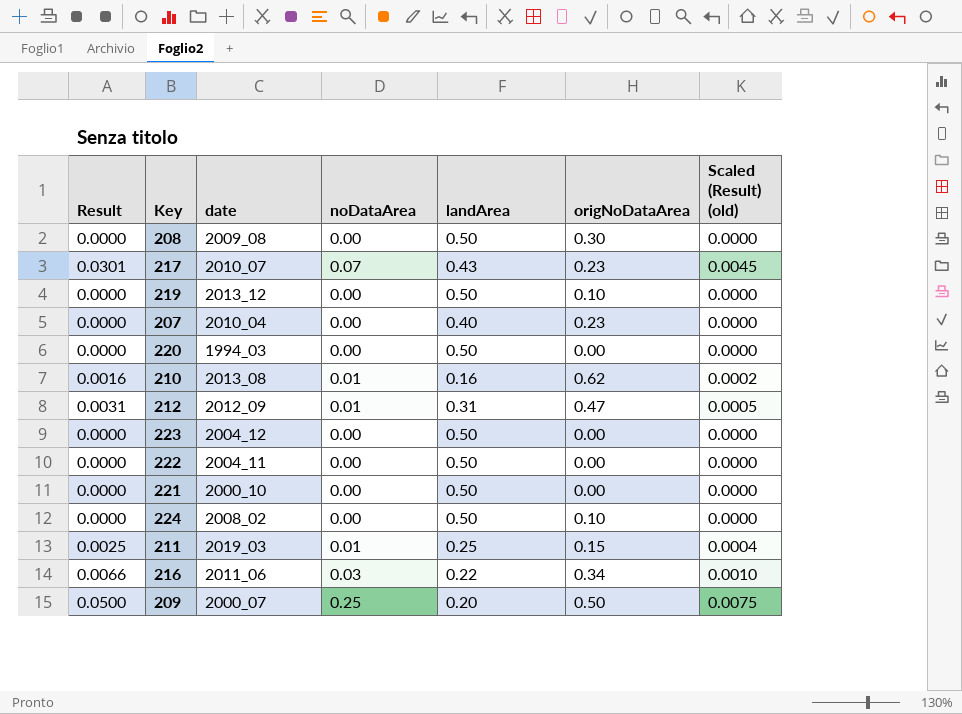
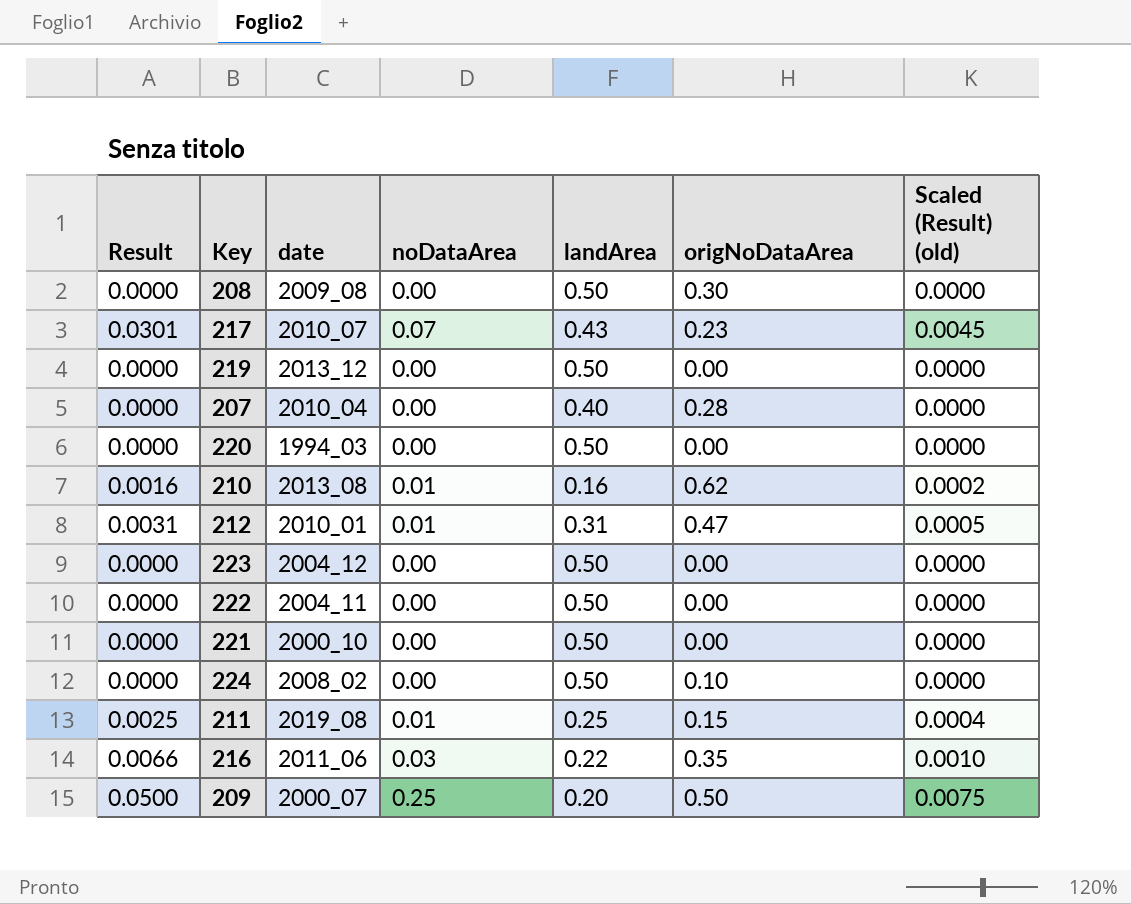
219 | origNoDataArea: 0.10 -> 0.00
207 | origNoDataArea: 0.23 -> 0.28
212 | date: 2012_09 -> 2010_01
211 | date: 2019_03 -> 2019_08
216 | origNoDataArea: 0.34 -> 0.35

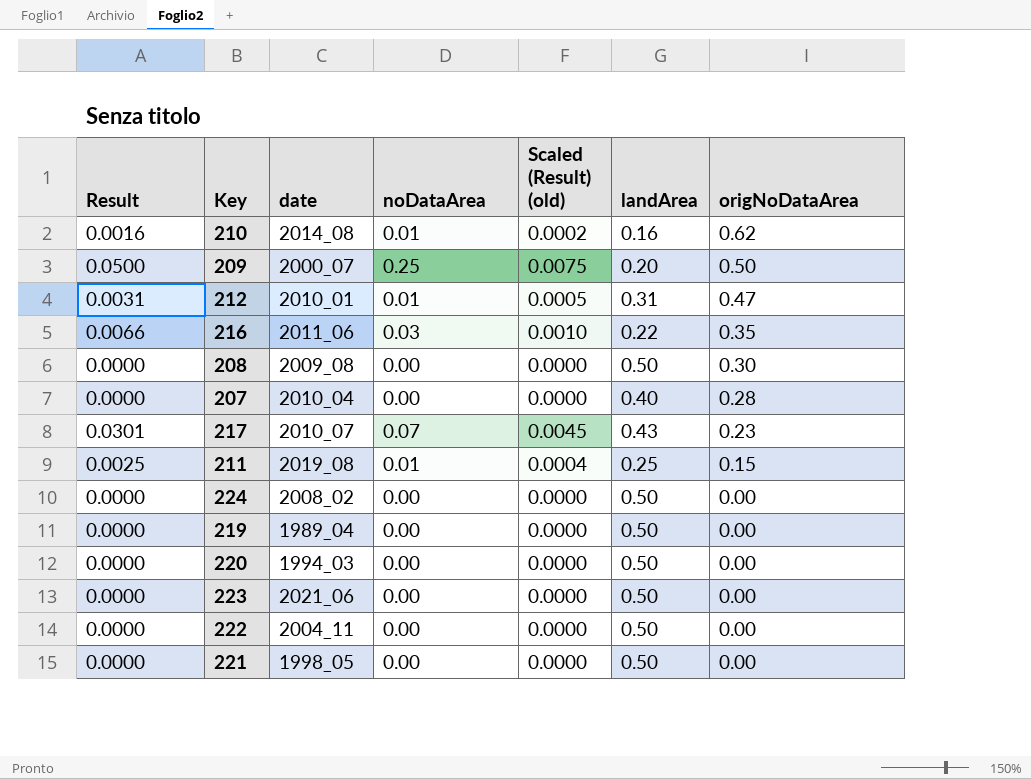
row order: none -> origNoDataArea descending
column Scaled (Result) (old) | position: 7 -> 5
210 | date: 2013_08 -> 2014_08
224 | origNoDataArea: 0.10 -> 0.00
219 | date: 2013_12 -> 1989_04
223 | date: 2004_12 -> 2021_06
221 | date: 2000_10 -> 1998_05

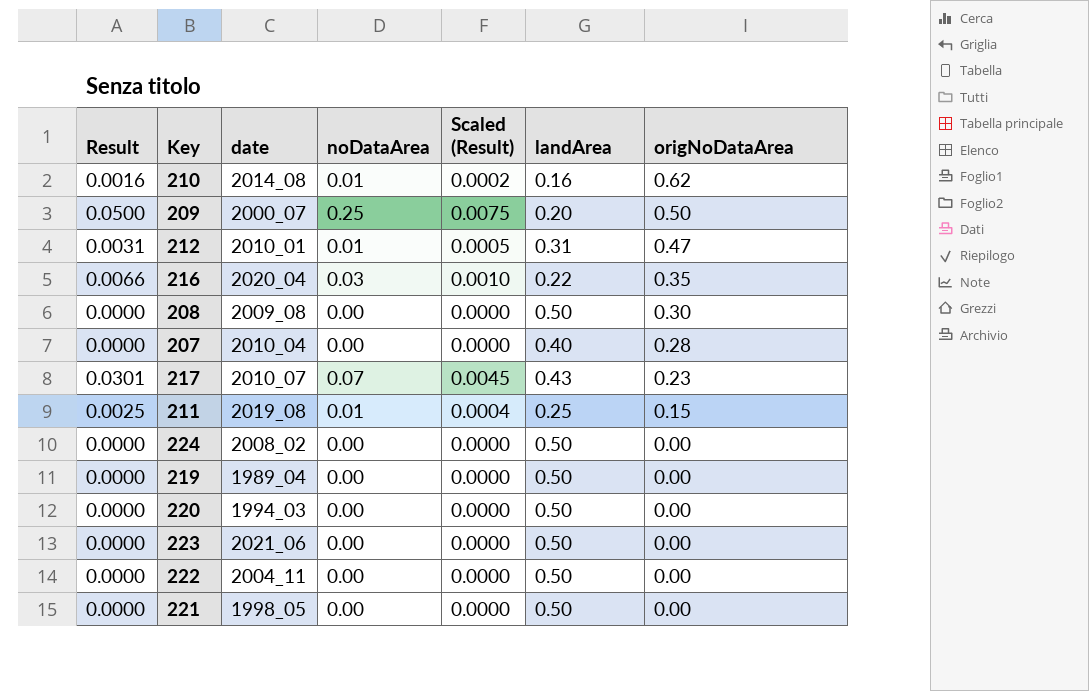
column name: Scaled (Result) (old) -> Scaled (Result)
216 | date: 2011_06 -> 2020_04

